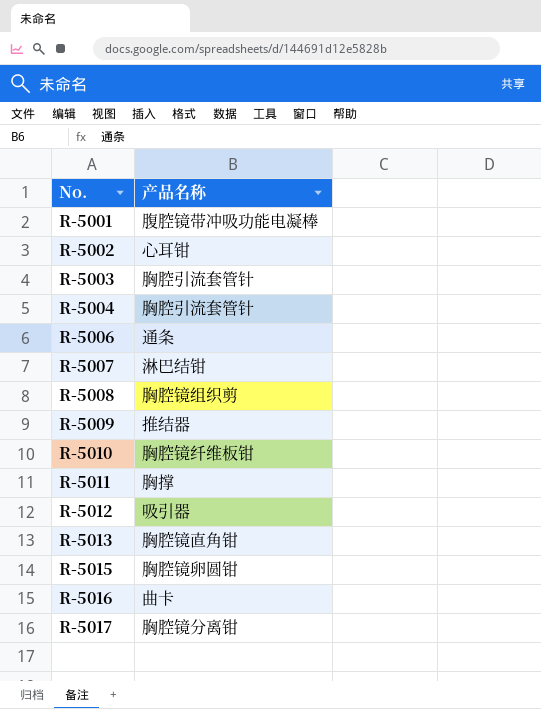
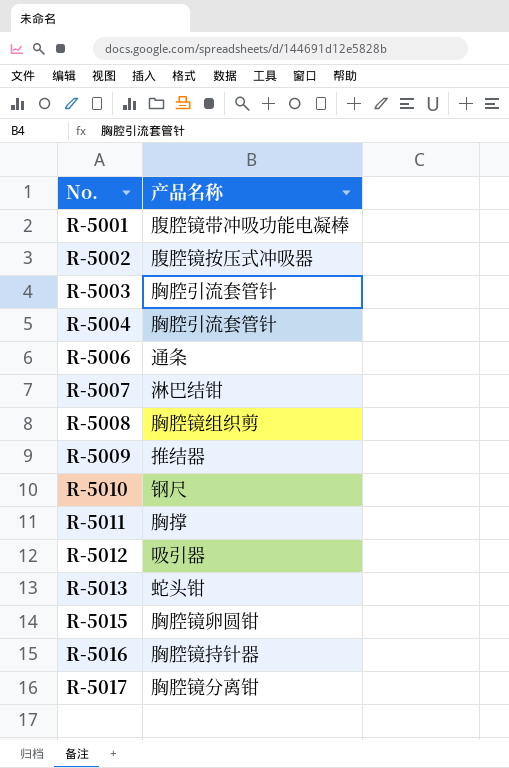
R-5002 | 产品名称: 心耳钳 -> 腹腔镜按压式冲吸器
R-5010 | 产品名称: 胸腔镜纤维板钳 -> 钢尺
R-5013 | 产品名称: 胸腔镜直角钳 -> 蛇头钳
R-5016 | 产品名称: 曲卡 -> 胸腔镜持针器

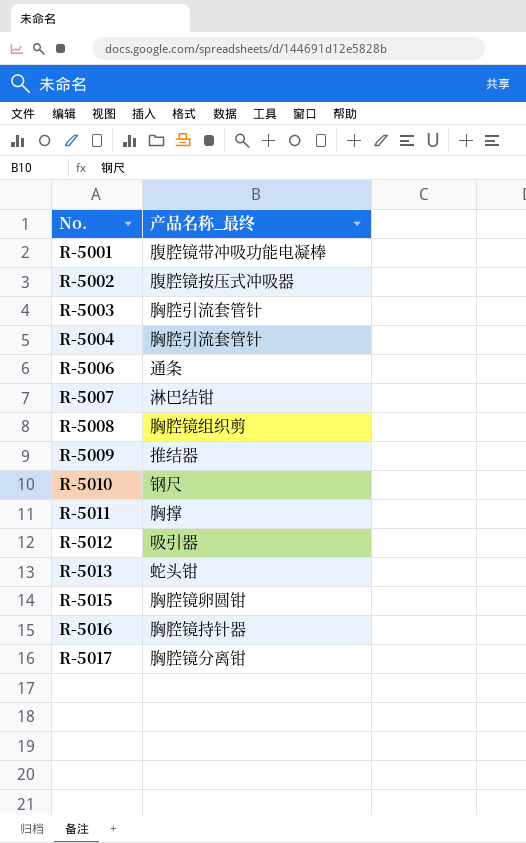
column name: 产品名称 -> 产品名称_最终

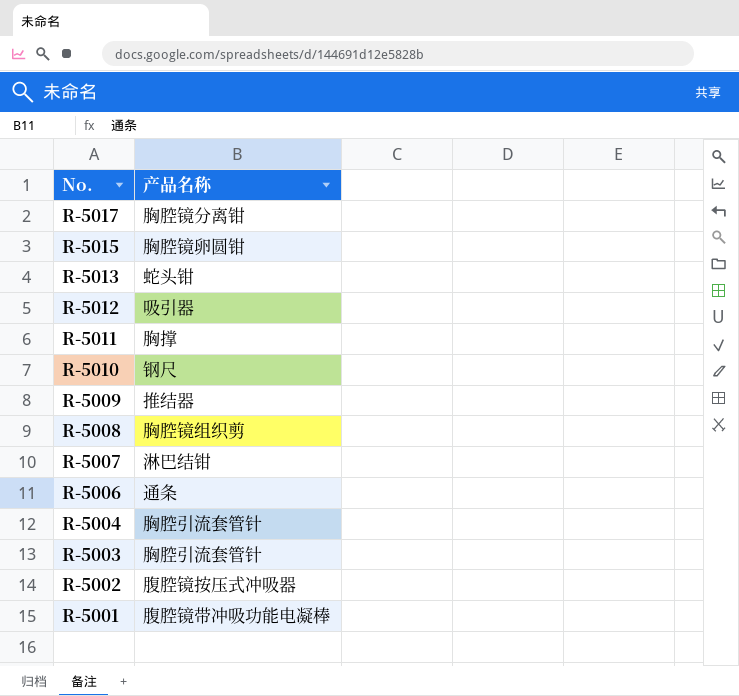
row order: No. ascending -> No. descending
column name: 产品名称_最终 -> 产品名称
row R-5016: 胸腔镜持针器 -> none

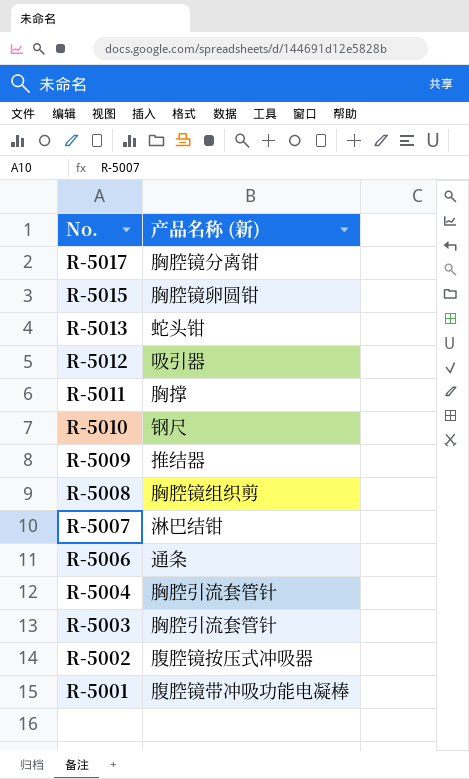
column name: 产品名称 -> 产品名称 (新)

